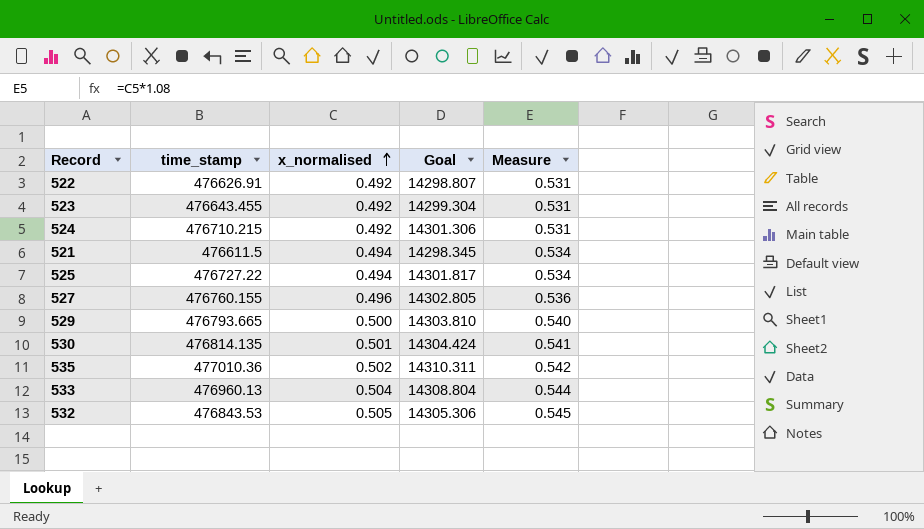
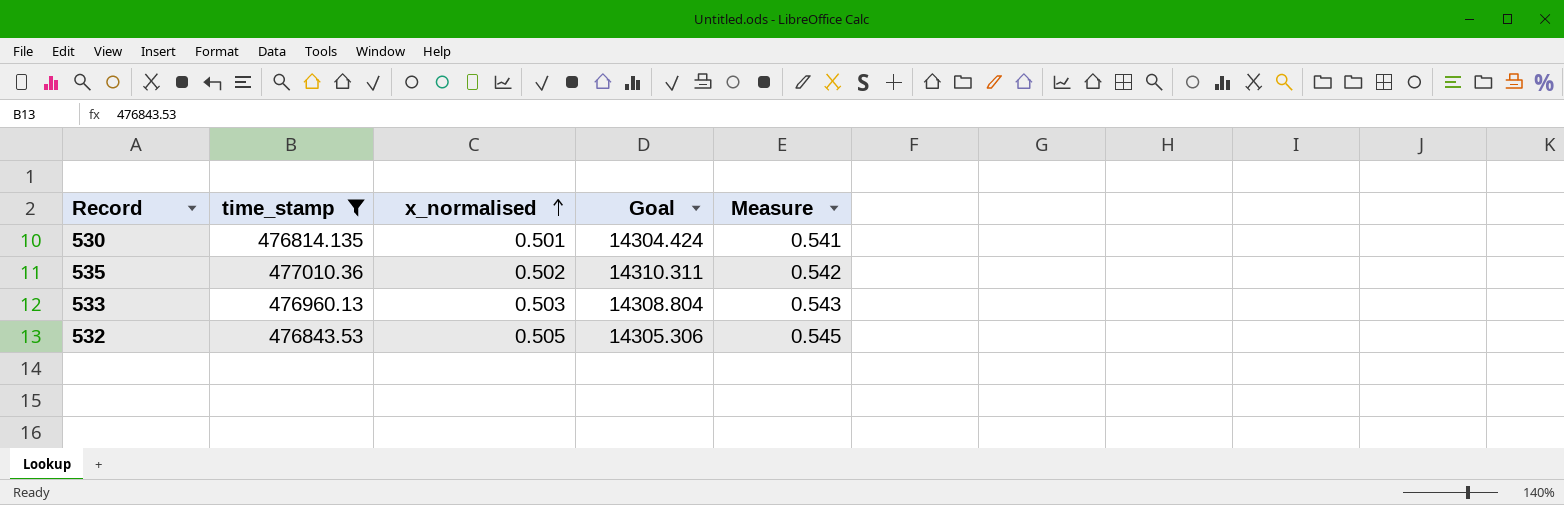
filter: none -> time_stamp >= 476814.135
533 | x_normalised: 0.504 -> 0.503
533 | Measure: 0.544 -> 0.543

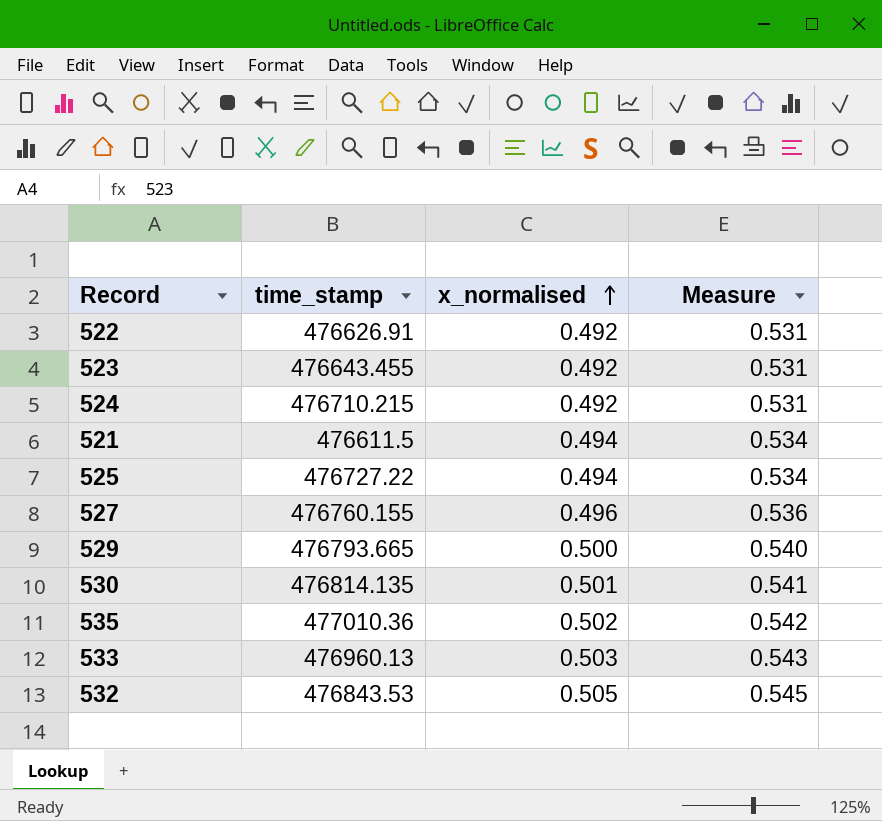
filter: time_stamp >= 476814.135 -> none
column Goal | formula: [time_stamp] * 0.03 -> none

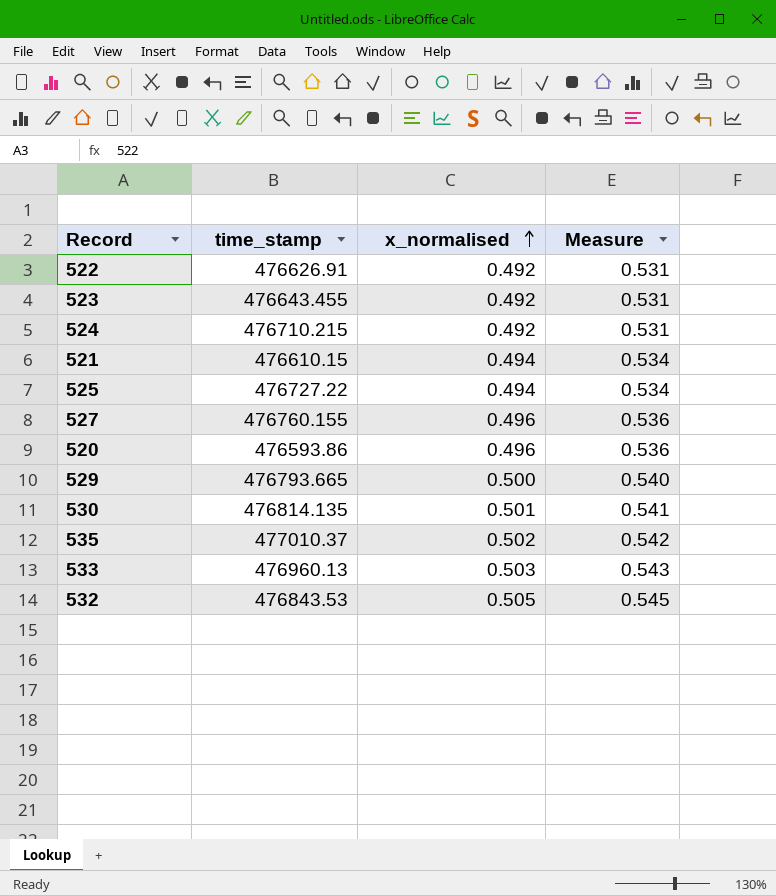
521 | time_stamp: 476611.5 -> 476610.15
row 520: none -> 476593.86 | 0.496 | 0.536
535 | time_stamp: 477010.36 -> 477010.37

